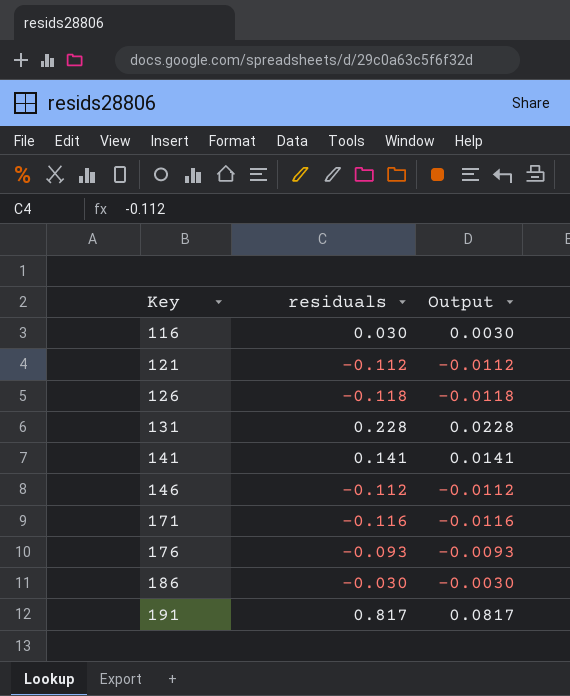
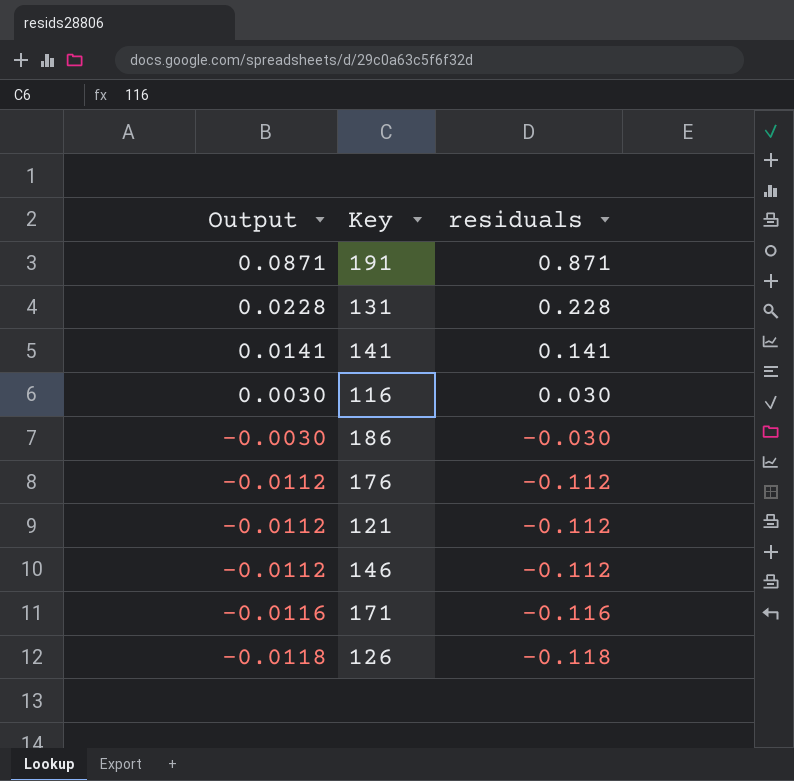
row order: Key ascending -> Output descending
column Output | position: 3 -> 1
191 | Output: 0.0817 -> 0.0871
191 | residuals: 0.817 -> 0.871
176 | Output: -0.0093 -> -0.0112
176 | residuals: -0.093 -> -0.112

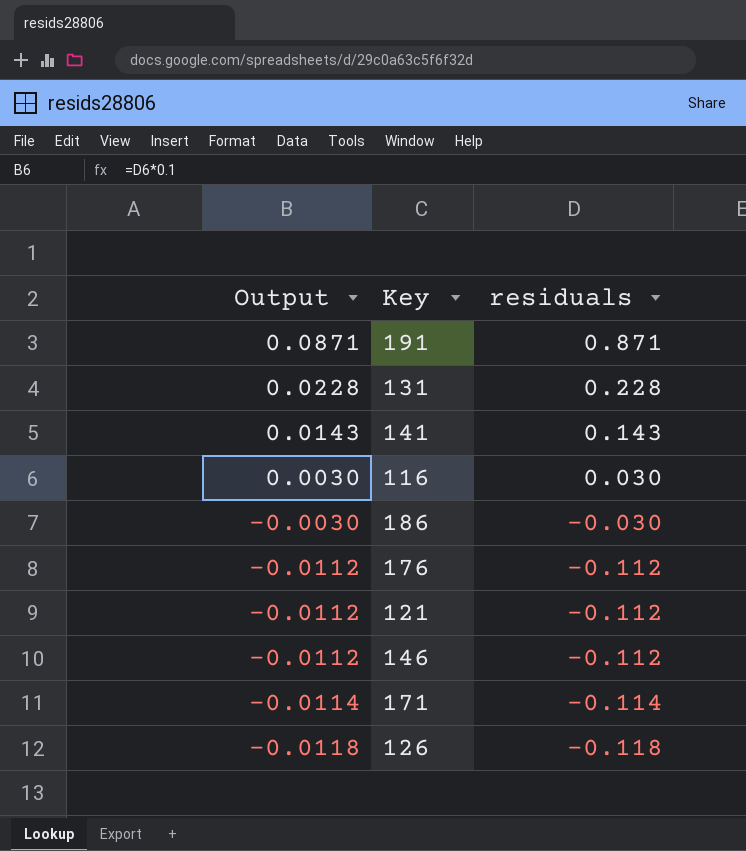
141 | Output: 0.0141 -> 0.0143
141 | residuals: 0.141 -> 0.143
171 | Output: -0.0116 -> -0.0114
171 | residuals: -0.116 -> -0.114

